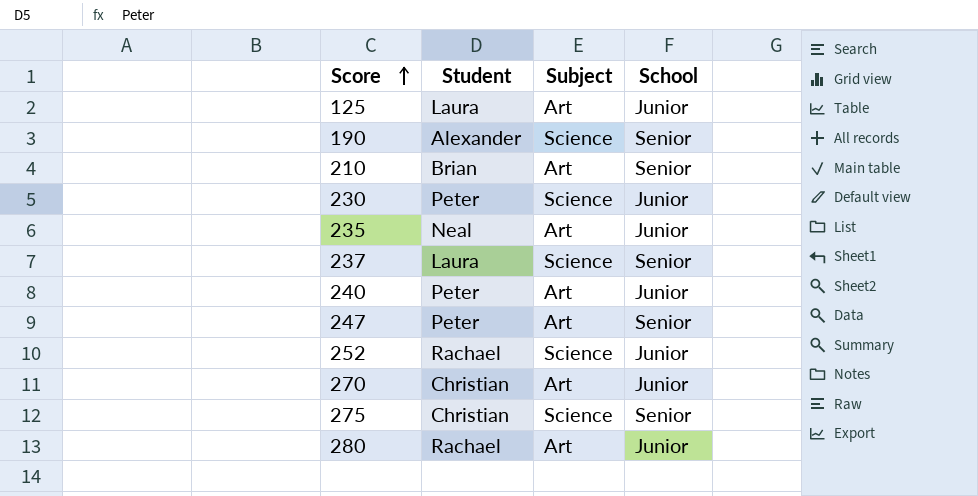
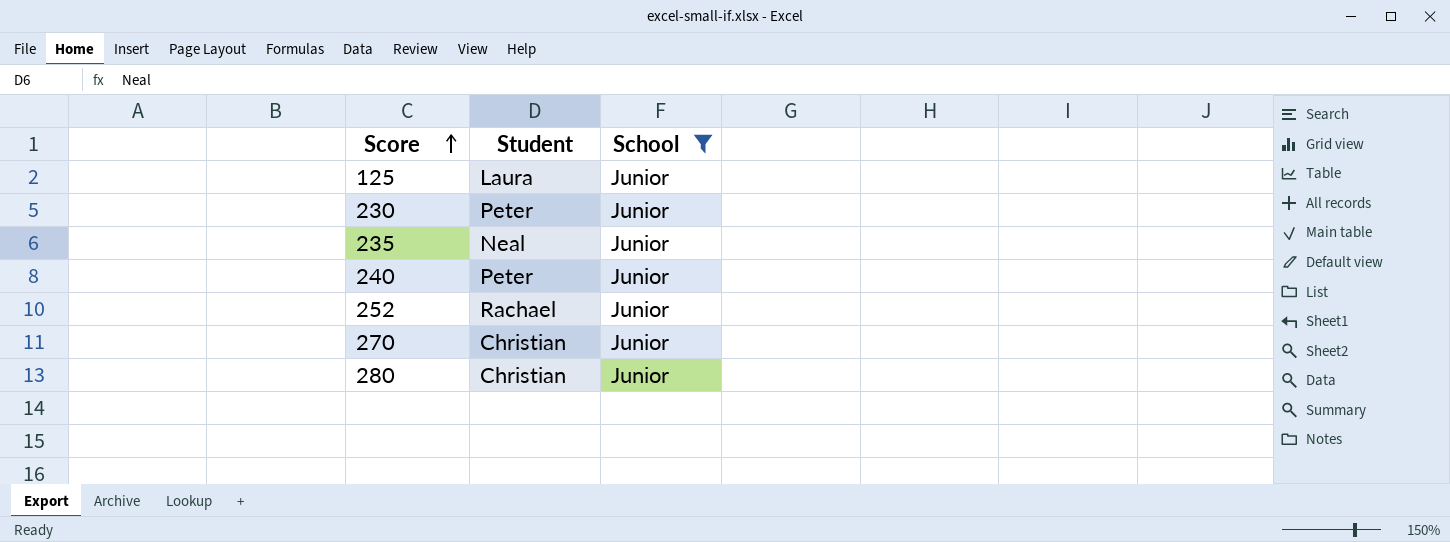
filter: none -> School = Junior
column Subject | position: 3 -> none
280 | Student: Rachael -> Christian

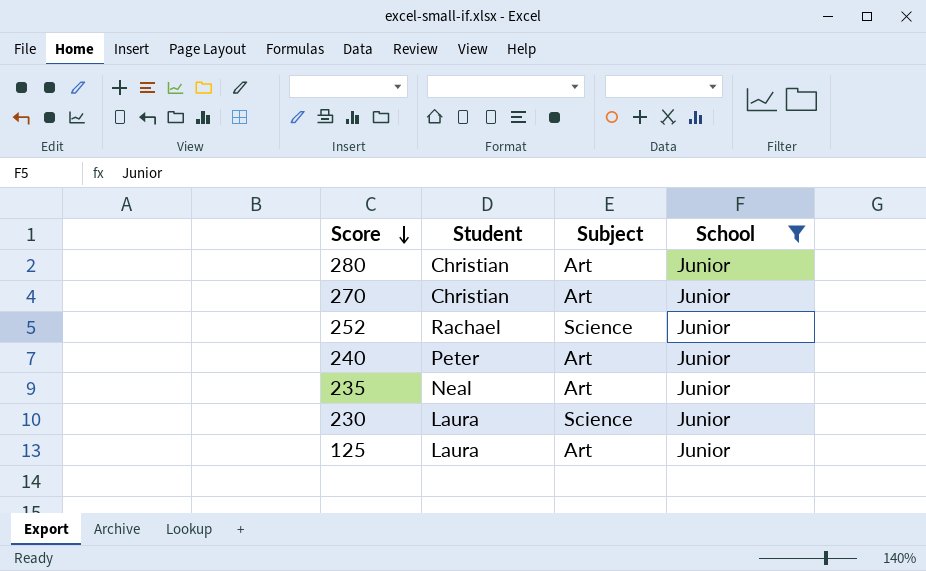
row order: Score ascending -> Score descending
column Subject | position: none -> 3
230 | Student: Peter -> Laura

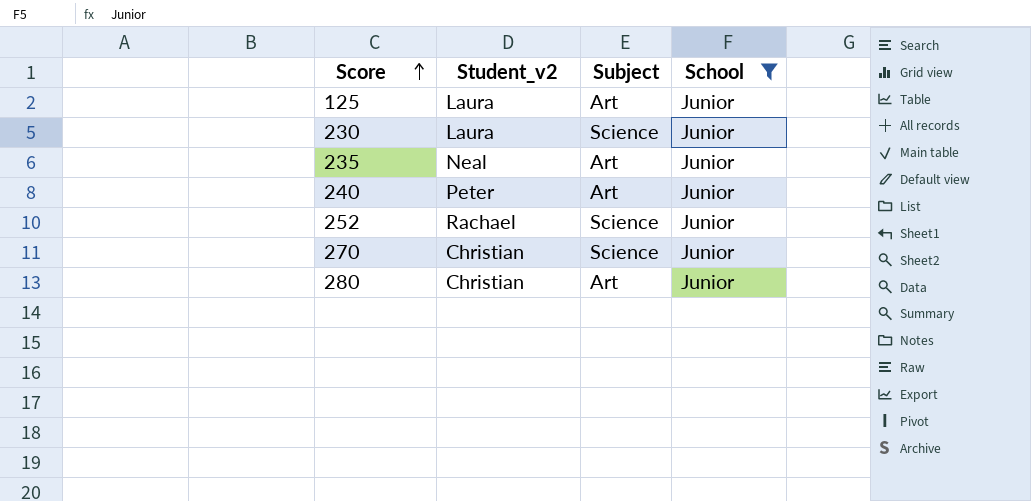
row order: Score descending -> Score ascending
column name: Student -> Student_v2
270 | Subject: Art -> Science

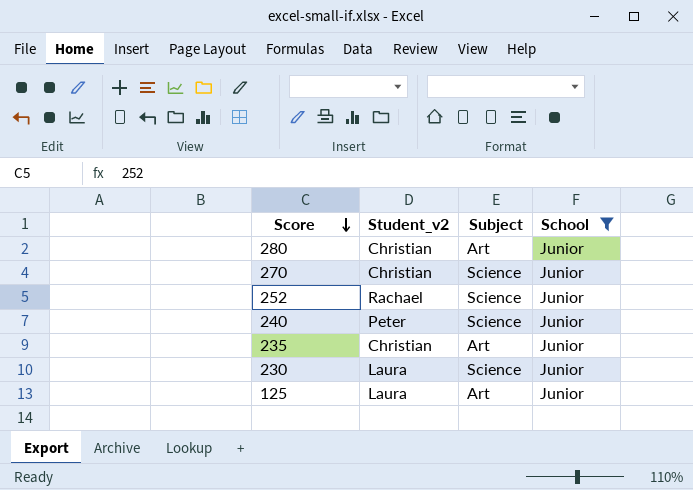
row order: Score ascending -> Score descending
240 | Subject: Art -> Science
235 | Student_v2: Neal -> Christian

